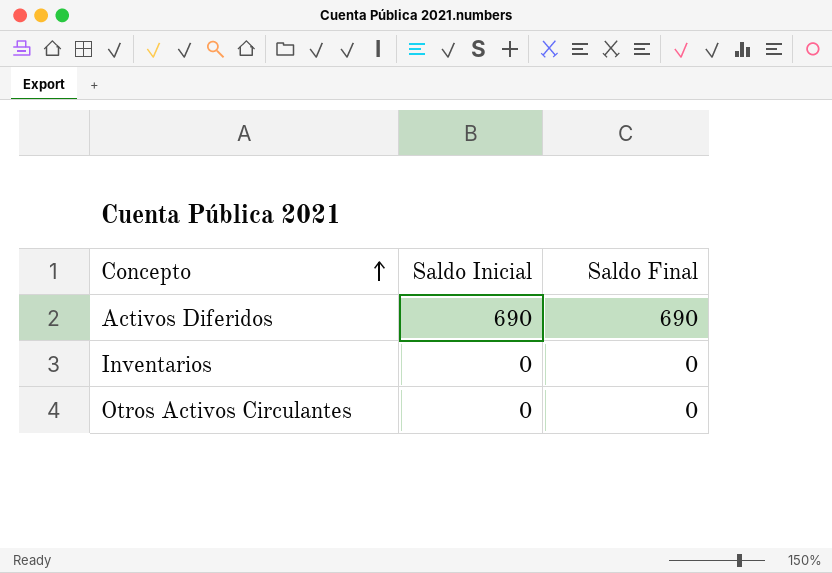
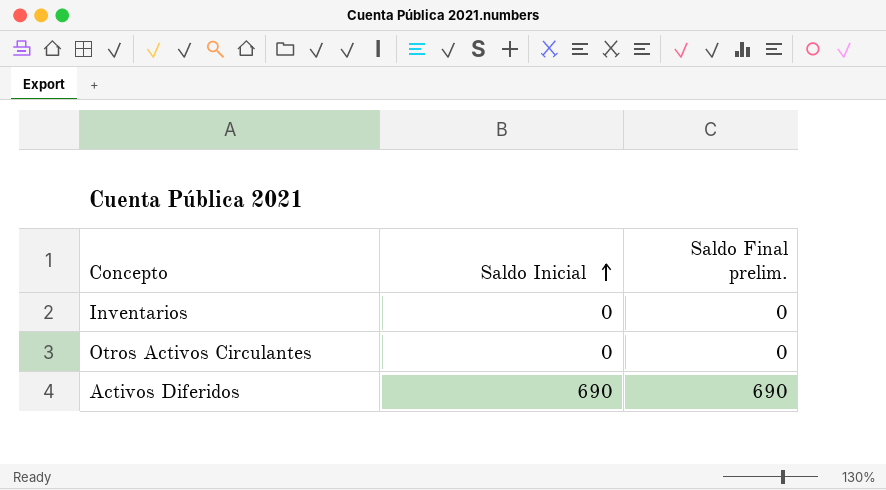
row order: Concepto ascending -> Saldo Inicial ascending
column name: Saldo Final -> Saldo Final prelim.

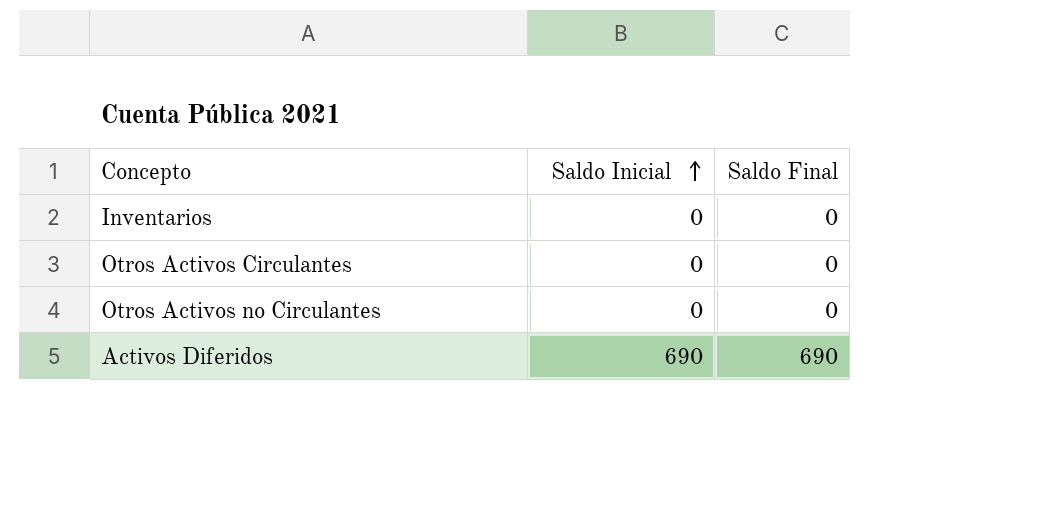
column name: Saldo Final prelim. -> Saldo Final
row Otros Activos no Circulantes: none -> 0 | 0

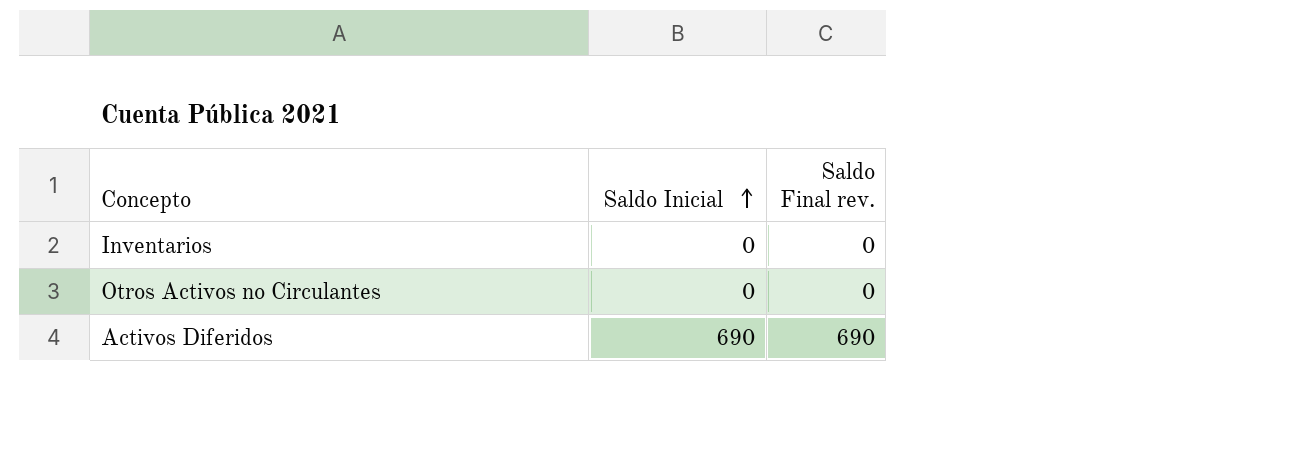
column name: Saldo Final -> Saldo Final rev.
row Otros Activos Circulantes: 0 | 0 -> none

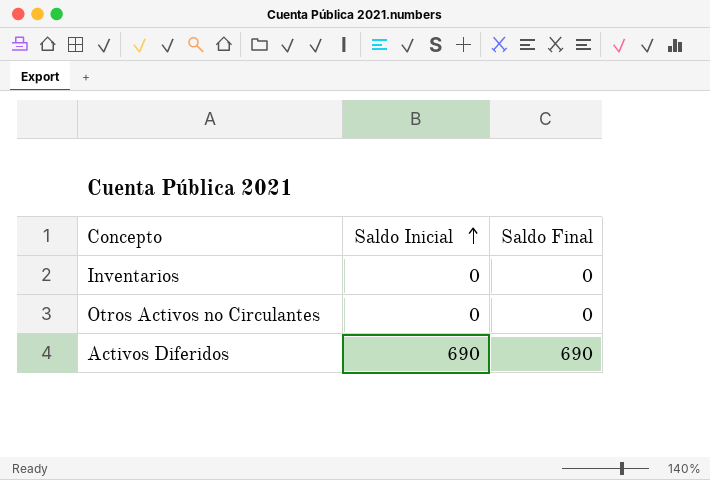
column name: Saldo Final rev. -> Saldo Final

